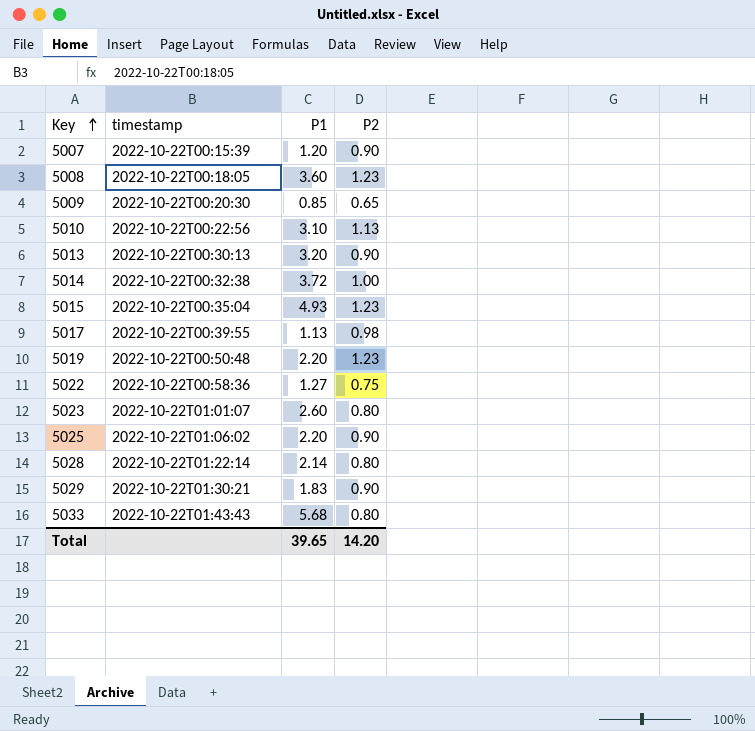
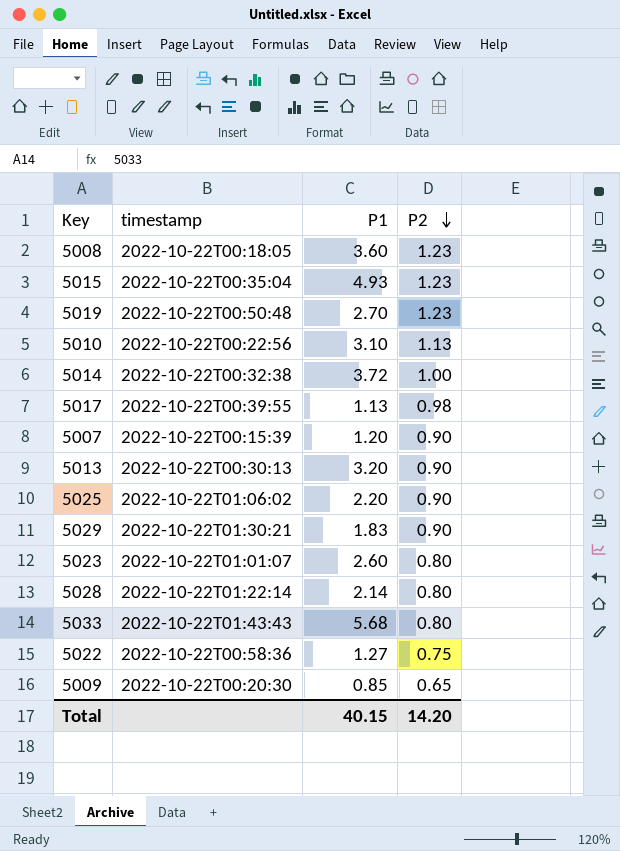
row order: Key ascending -> P2 descending
5019 | P1: 2.20 -> 2.70
Total | P1: 39.65 -> 40.15

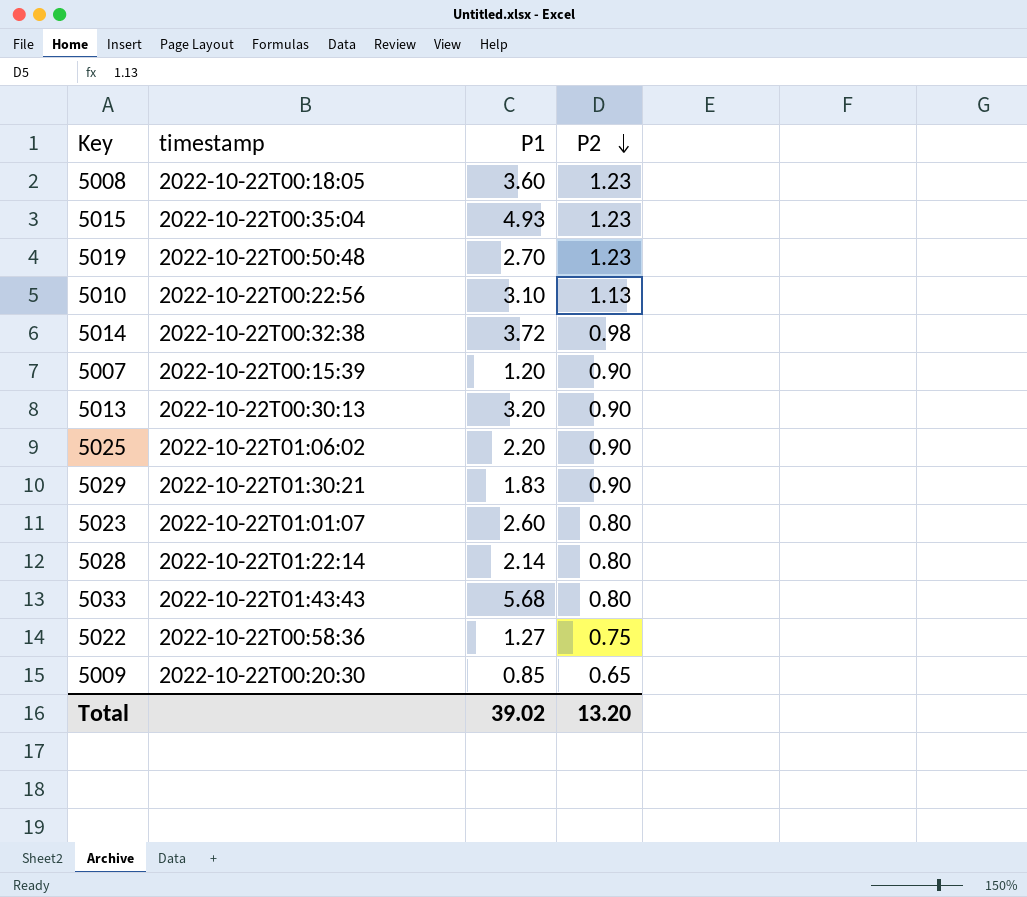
row 5017: 2022-10-22T00:39:55 | 1.13 | 0.98 -> none
5014 | P2: 1.00 -> 0.98
Total | P1: 40.15 -> 39.02
Total | P2: 14.20 -> 13.20

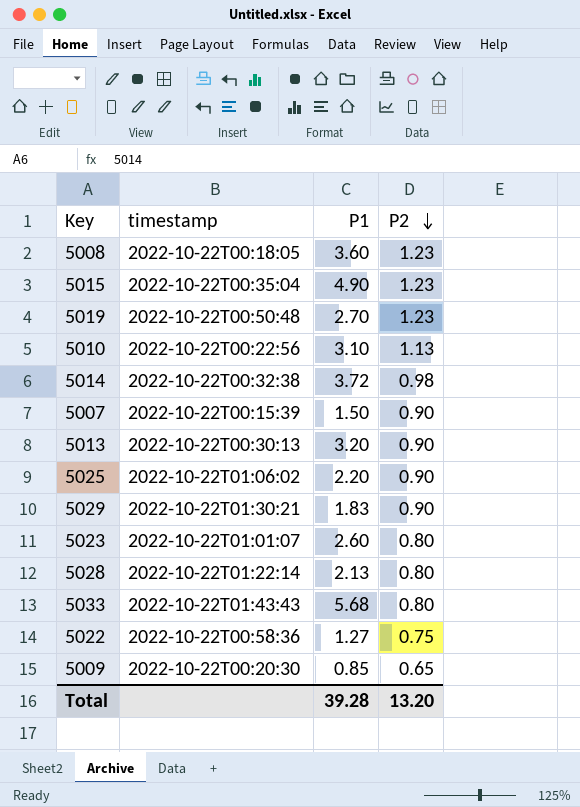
5015 | P1: 4.93 -> 4.90
5007 | P1: 1.20 -> 1.50
5028 | P1: 2.14 -> 2.13
Total | P1: 39.02 -> 39.28

